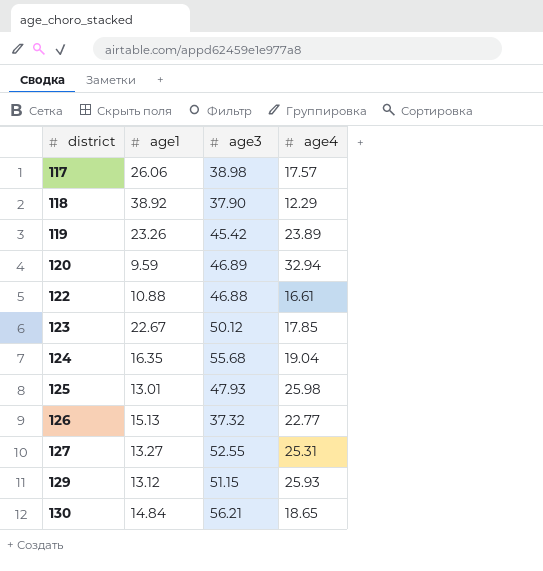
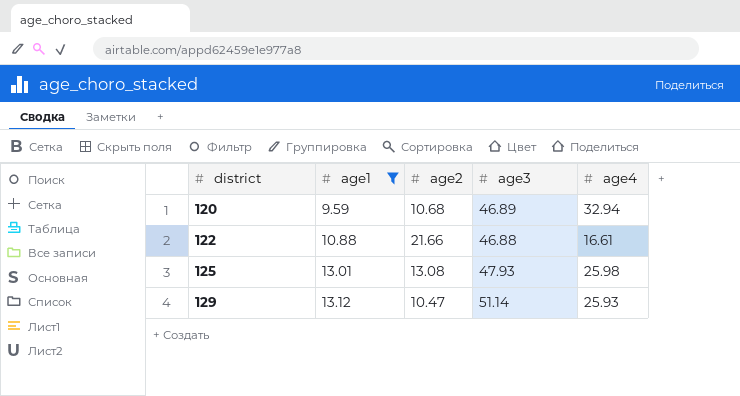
filter: none -> age1 <= 13.12
column age2 | position: none -> 3
129 | age3: 51.15 -> 51.14

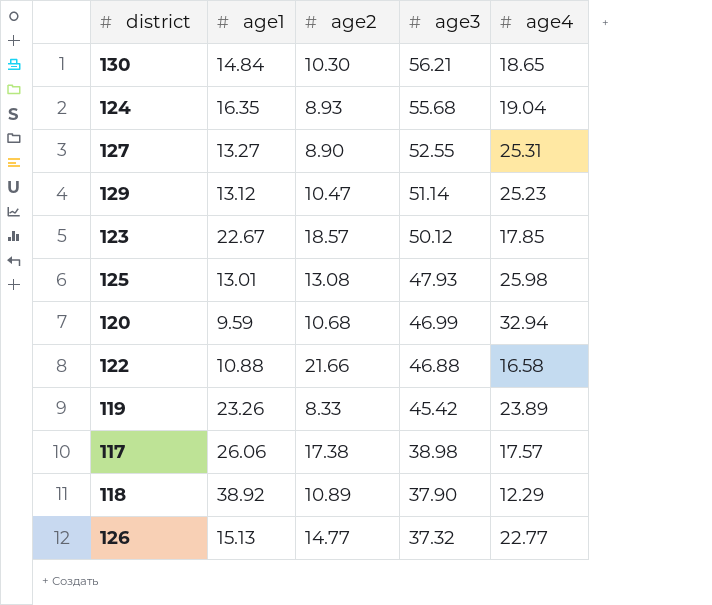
filter: age1 <= 13.12 -> none
row order: district ascending -> age3 descending
129 | age4: 25.93 -> 25.23
120 | age3: 46.89 -> 46.99
122 | age4: 16.61 -> 16.58

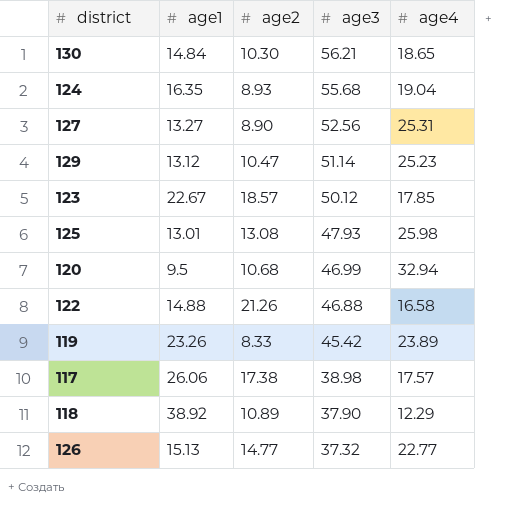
127 | age3: 52.55 -> 52.56
120 | age1: 9.59 -> 9.5
122 | age1: 10.88 -> 14.88
122 | age2: 21.66 -> 21.26

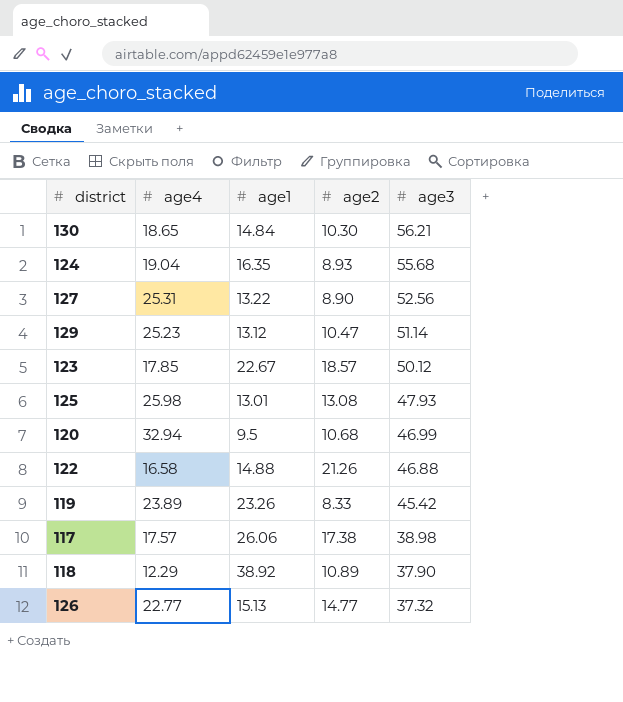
column age4 | position: 5 -> 2
127 | age1: 13.27 -> 13.22

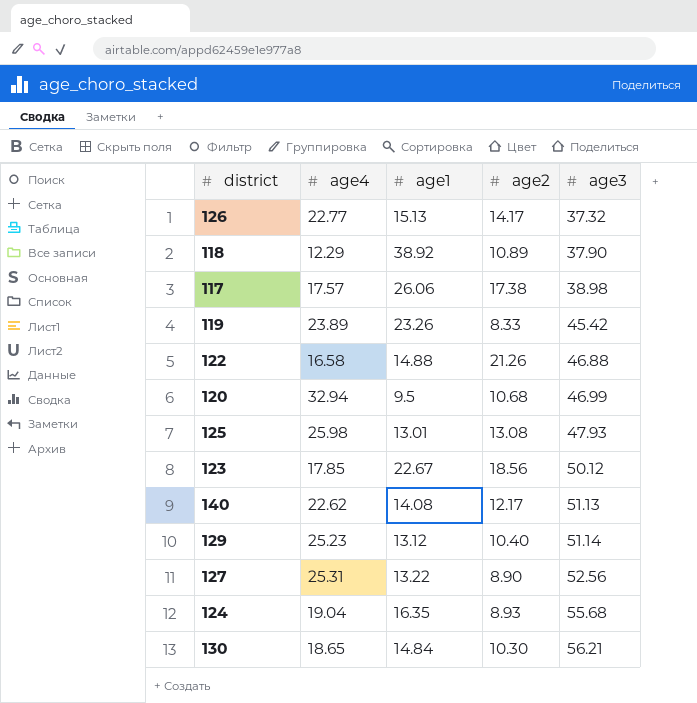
row order: age3 descending -> age3 ascending
126 | age2: 14.77 -> 14.17
123 | age2: 18.57 -> 18.56
row 140: none -> 22.62 | 14.08 | 12.17 | 51.13
129 | age2: 10.47 -> 10.40

